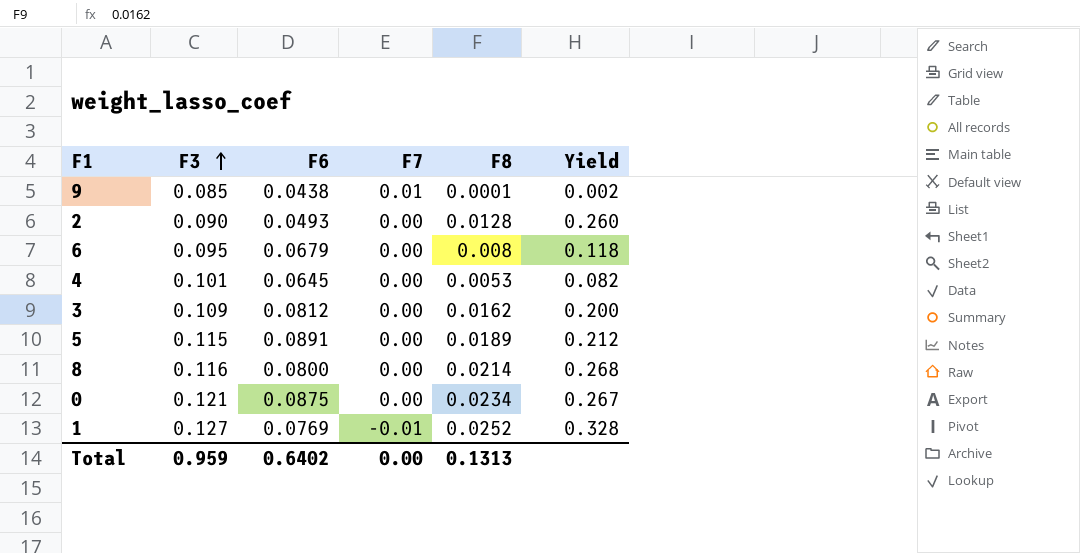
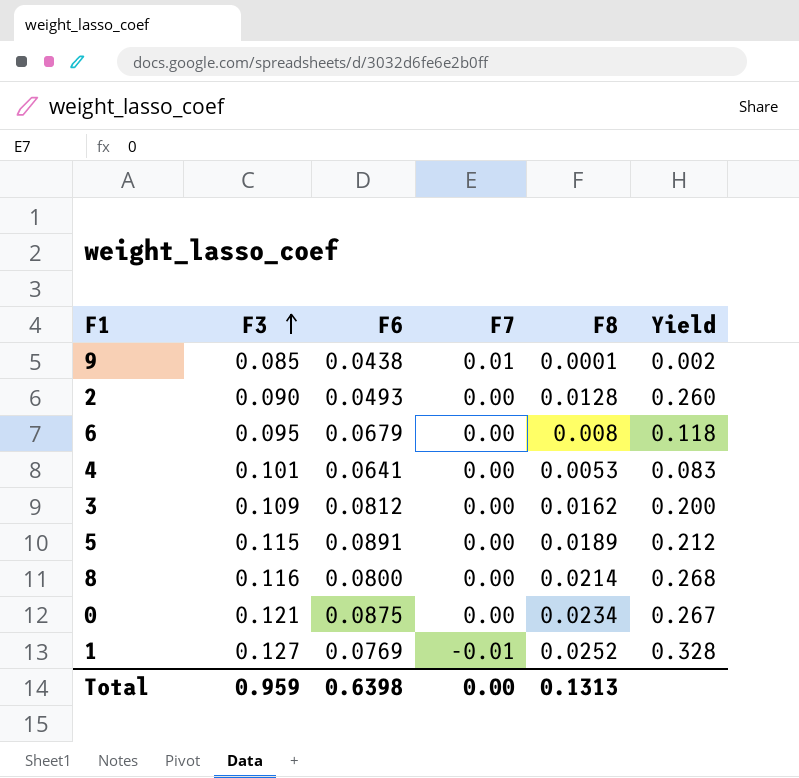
4 | F6: 0.0645 -> 0.0641
4 | Yield: 0.082 -> 0.083
Total | F6: 0.6402 -> 0.6398

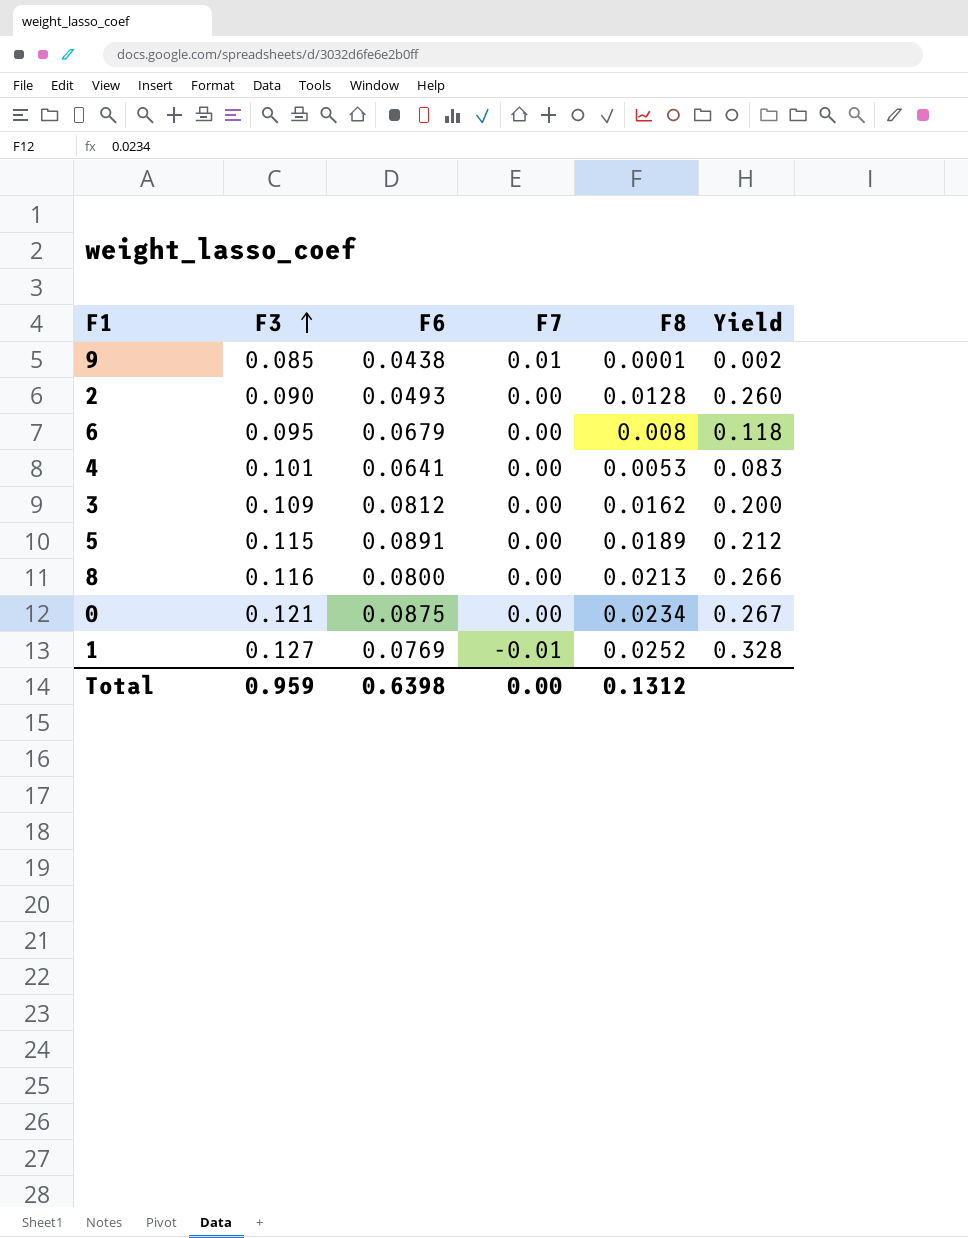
8 | F8: 0.0214 -> 0.0213
8 | Yield: 0.268 -> 0.266
Total | F8: 0.1313 -> 0.1312

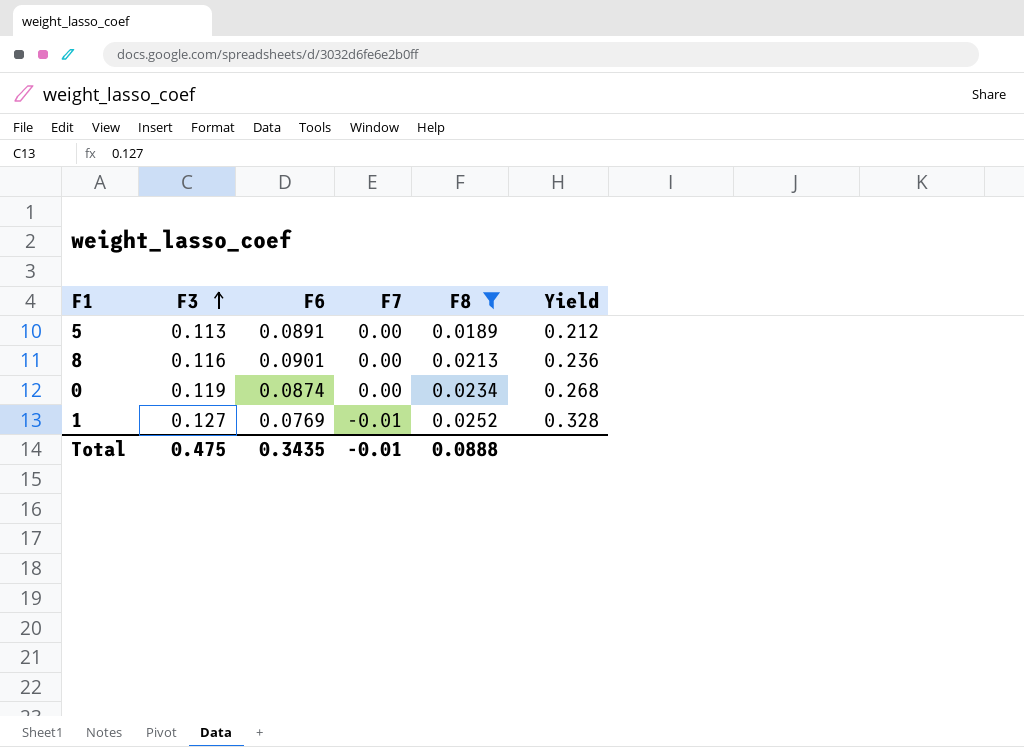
filter: none -> F8 >= 0.0189
5 | F3: 0.115 -> 0.113
8 | F6: 0.0800 -> 0.0901
8 | Yield: 0.266 -> 0.236
0 | F3: 0.121 -> 0.119
0 | F6: 0.0875 -> 0.0874
0 | Yield: 0.267 -> 0.268
Total | F3: 0.959 -> 0.475
Total | F6: 0.6398 -> 0.3435
Total | F7: 0.00 -> -0.01
Total | F8: 0.1312 -> 0.0888

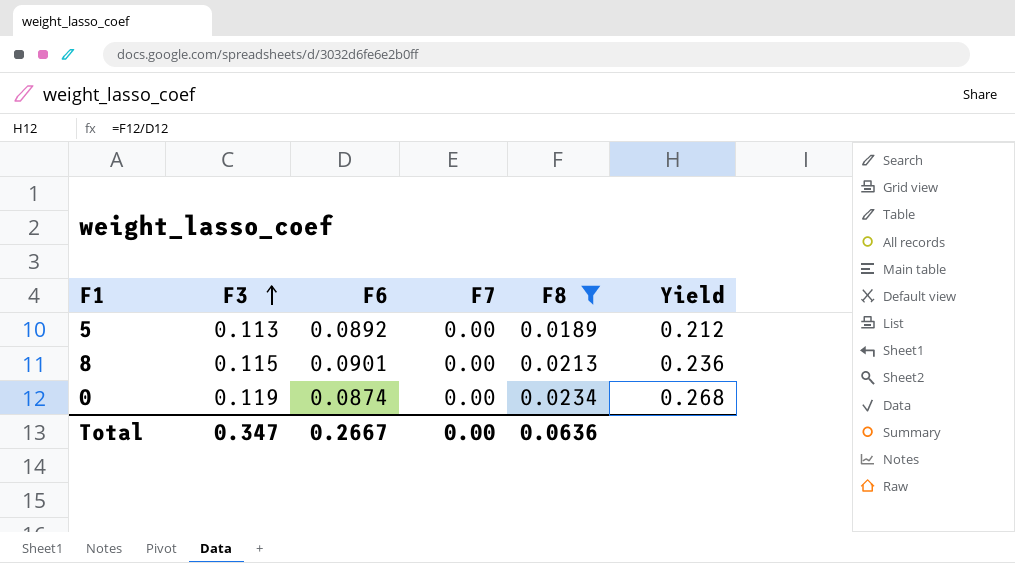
row 1: 0.127 | 0.0769 | -0.01 | 0.0252 | 0.328 -> none
5 | F6: 0.0891 -> 0.0892
8 | F3: 0.116 -> 0.115
Total | F3: 0.475 -> 0.347
Total | F6: 0.3435 -> 0.2667
Total | F7: -0.01 -> 0.00
Total | F8: 0.0888 -> 0.0636

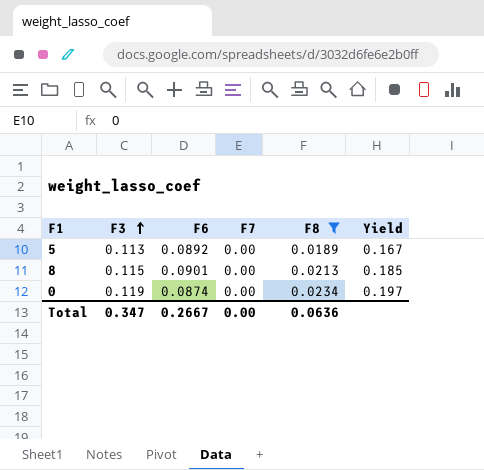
column Yield | formula: [F8] / [F6] -> [F8] / [F3]

